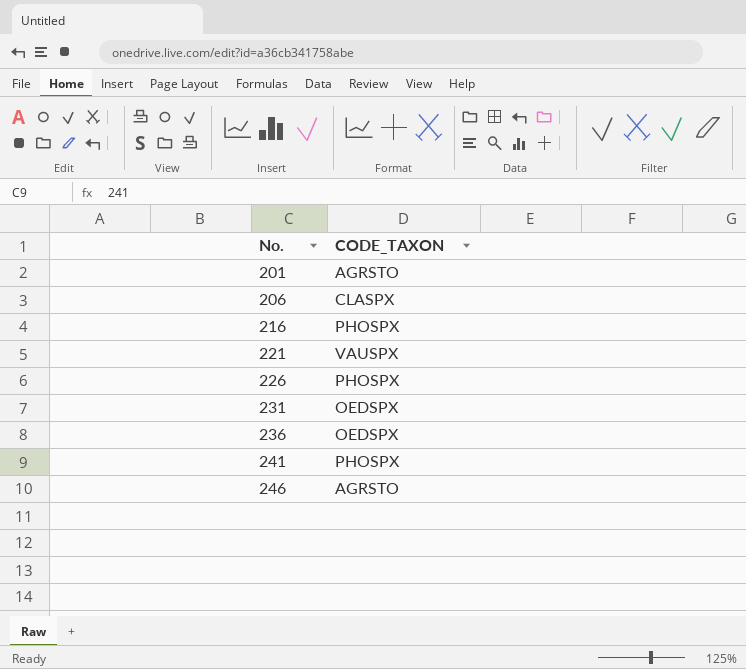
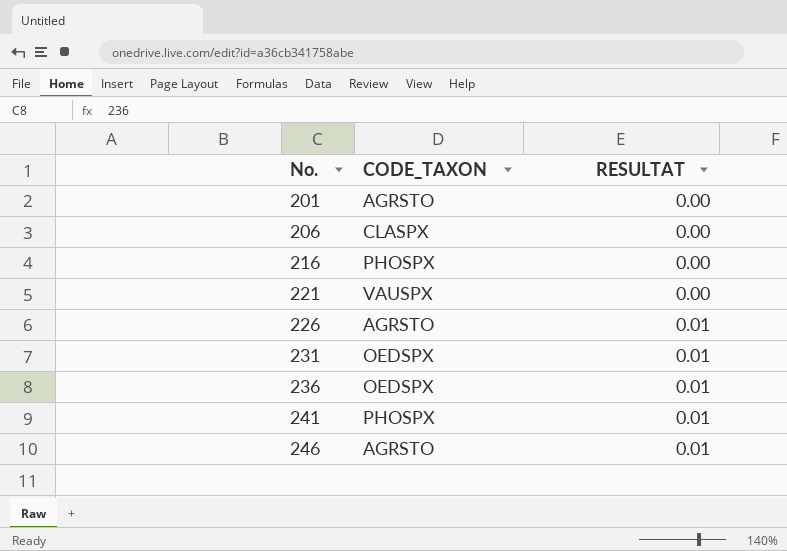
column RESULTAT | position: none -> 3
226 | CODE_TAXON: PHOSPX -> AGRSTO

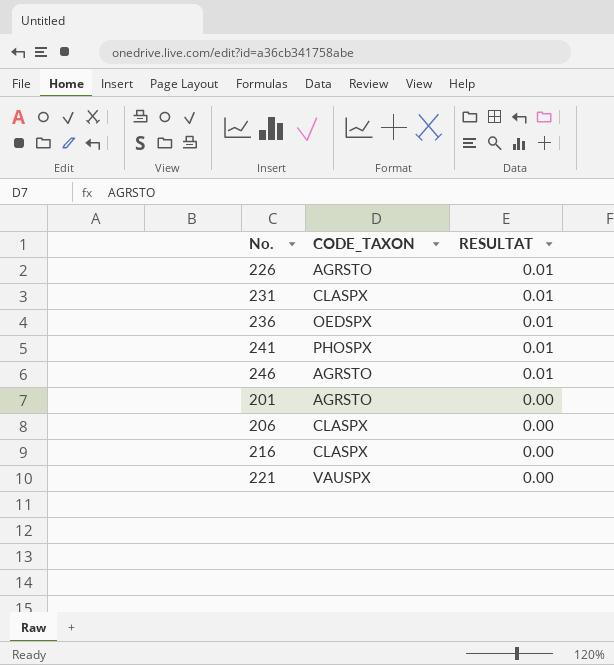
row order: No. ascending -> RESULTAT descending
231 | CODE_TAXON: OEDSPX -> CLASPX
216 | CODE_TAXON: PHOSPX -> CLASPX

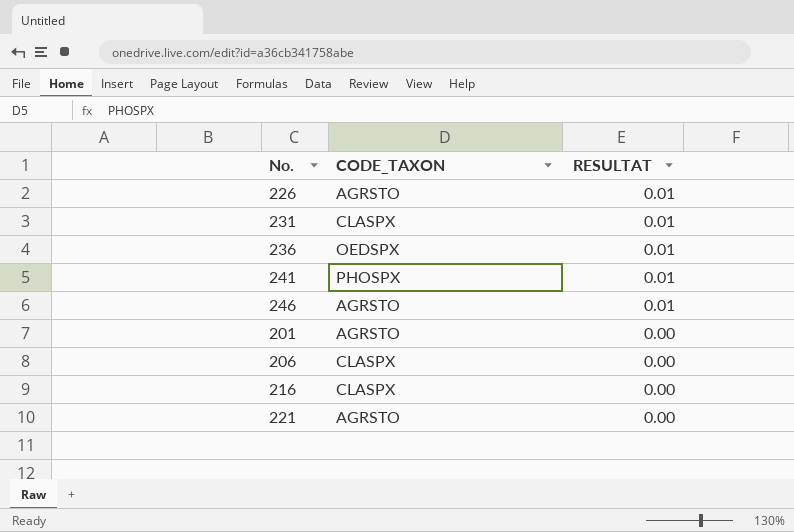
221 | CODE_TAXON: VAUSPX -> AGRSTO

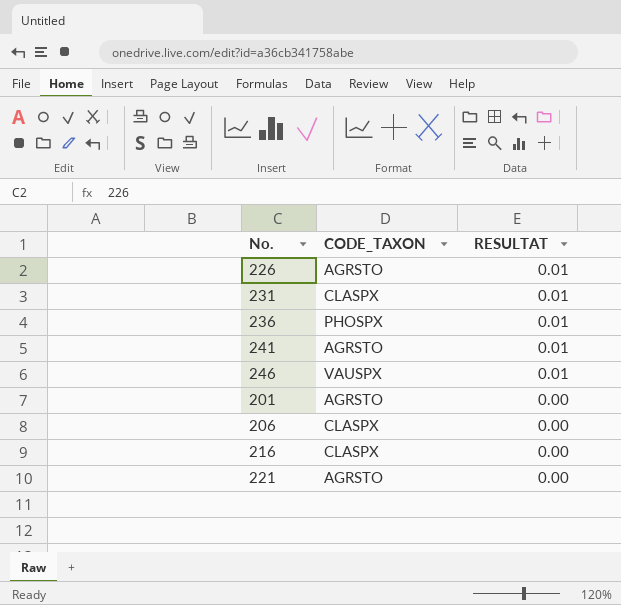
236 | CODE_TAXON: OEDSPX -> PHOSPX
241 | CODE_TAXON: PHOSPX -> AGRSTO
246 | CODE_TAXON: AGRSTO -> VAUSPX

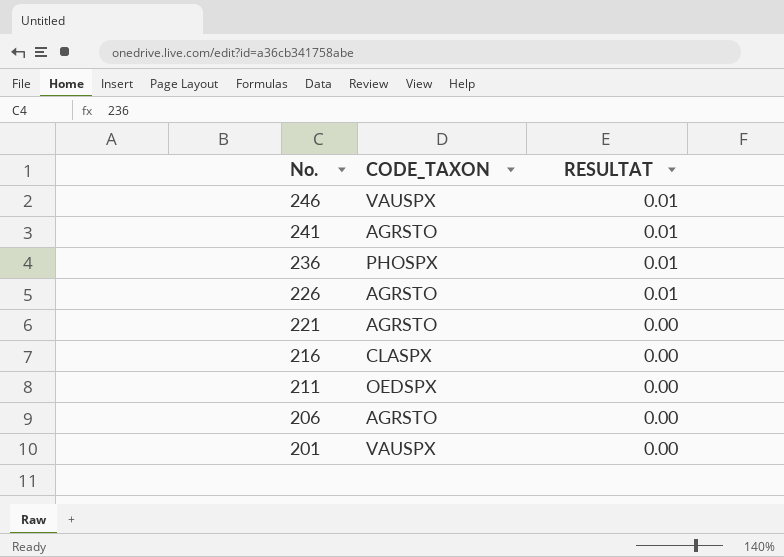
row order: RESULTAT descending -> No. descending
row 231: CLASPX | 0.01 -> none
row 211: none -> OEDSPX | 0.00
206 | CODE_TAXON: CLASPX -> AGRSTO
201 | CODE_TAXON: AGRSTO -> VAUSPX

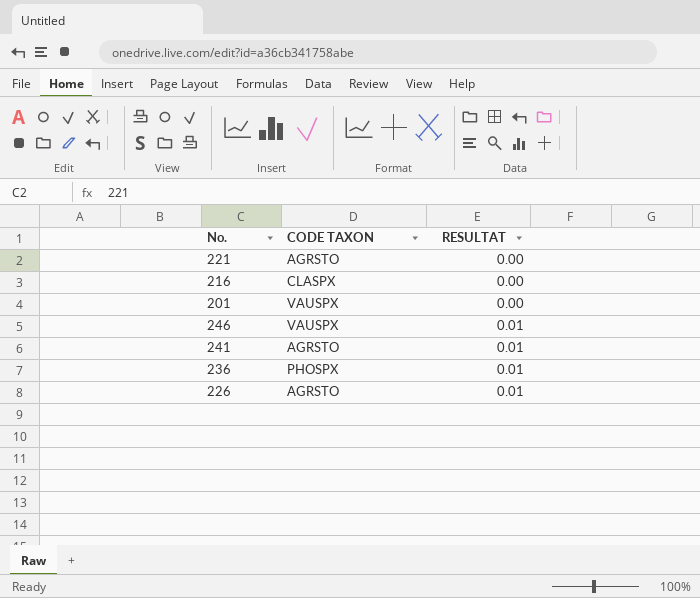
row order: No. descending -> RESULTAT ascending
column name: CODE_TAXON -> CODE TAXON
row 211: OEDSPX | 0.00 -> none
row 206: AGRSTO | 0.00 -> none

